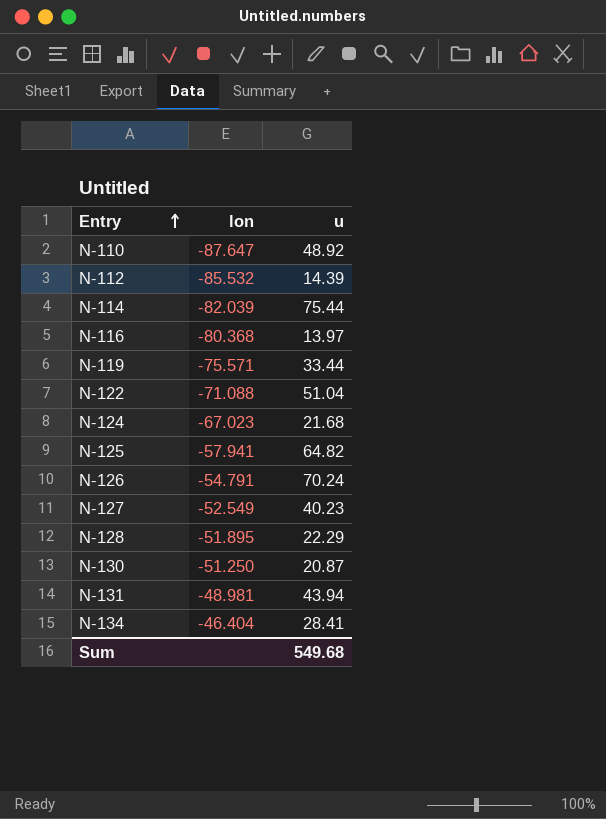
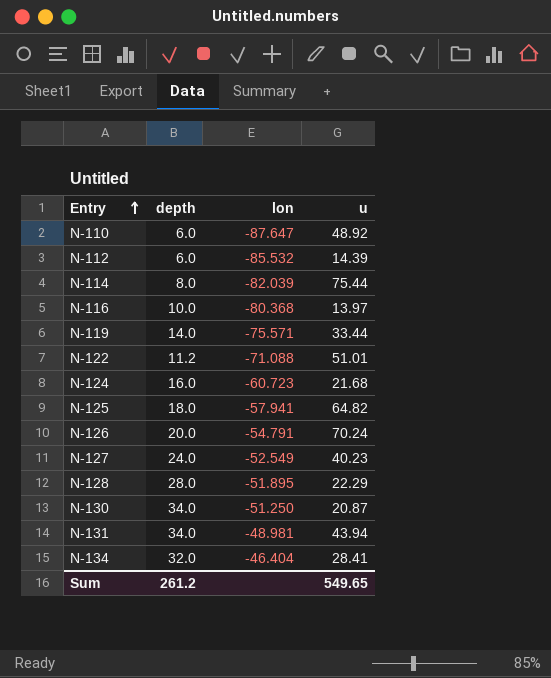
column depth | position: none -> 2
N-122 | u: 51.04 -> 51.01
N-124 | lon: -67.023 -> -60.723
Sum | u: 549.68 -> 549.65

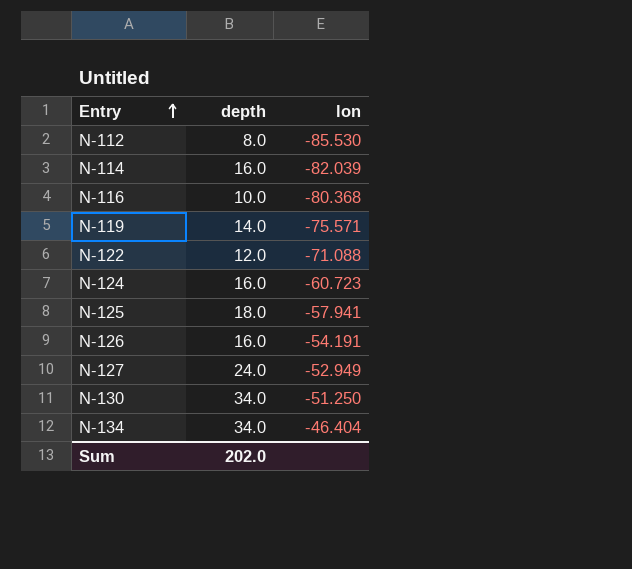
column u | position: 4 -> none
row N-110: 6.0 | -87.647 | 48.92 -> none
row N-128: 28.0 | -51.895 | 22.29 -> none
row N-131: 34.0 | -48.981 | 43.94 -> none
N-112 | depth: 6.0 -> 8.0
N-112 | lon: -85.532 -> -85.530
N-114 | depth: 8.0 -> 16.0
N-122 | depth: 11.2 -> 12.0
N-126 | depth: 20.0 -> 16.0
N-126 | lon: -54.791 -> -54.191
N-127 | lon: -52.549 -> -52.949
N-134 | depth: 32.0 -> 34.0
Sum | depth: 261.2 -> 202.0

